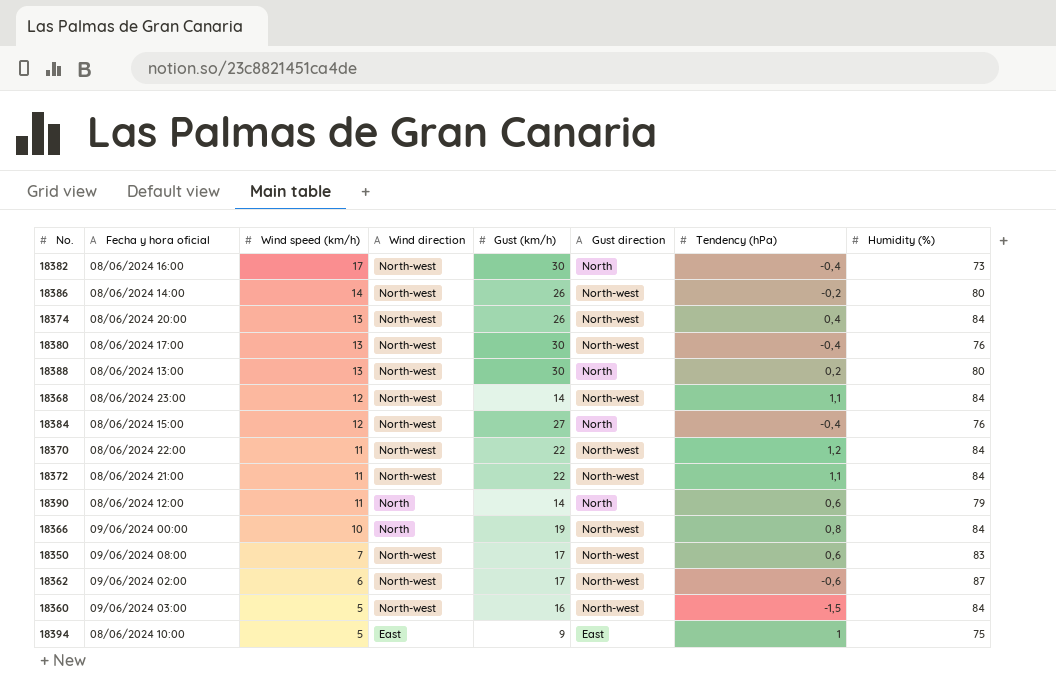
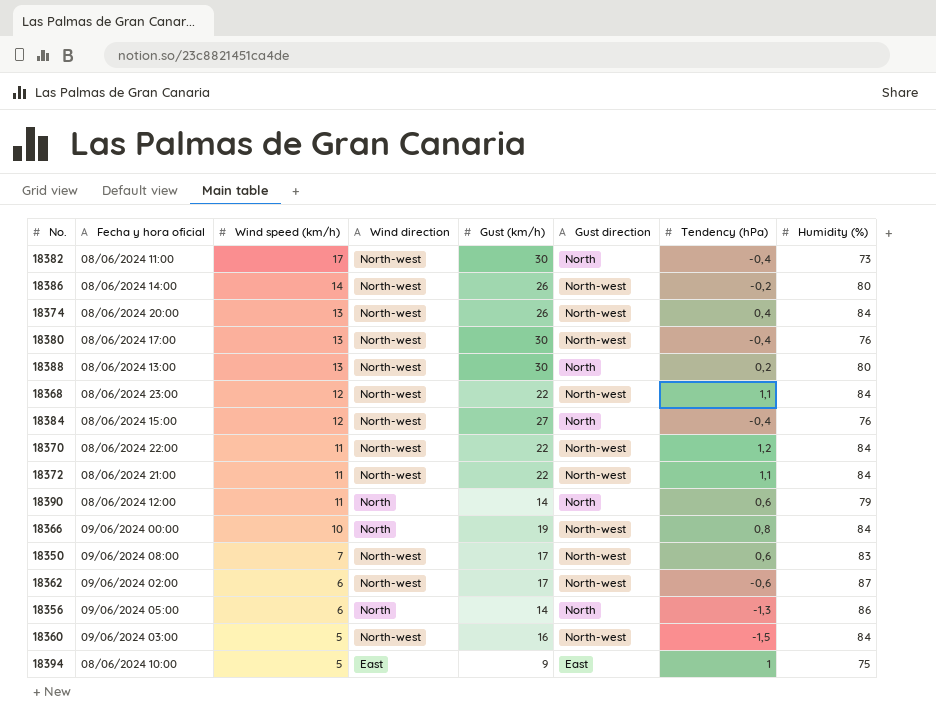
18382 | Fecha y hora oficial: 08/06/2024 16:00 -> 08/06/2024 11:00
18368 | Gust (km/h): 14 -> 22
row 18356: none -> 09/06/2024 05:00 | 6 | North | 14 | North | -1,3 | 86

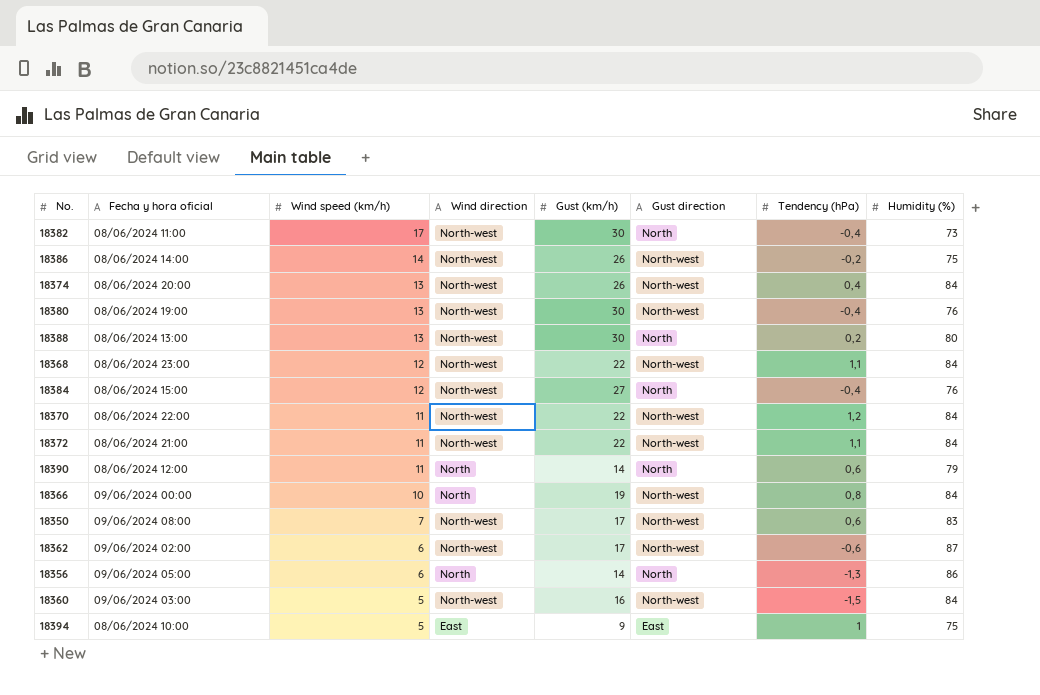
18386 | Humidity (%): 80 -> 75
18380 | Fecha y hora oficial: 08/06/2024 17:00 -> 08/06/2024 19:00

